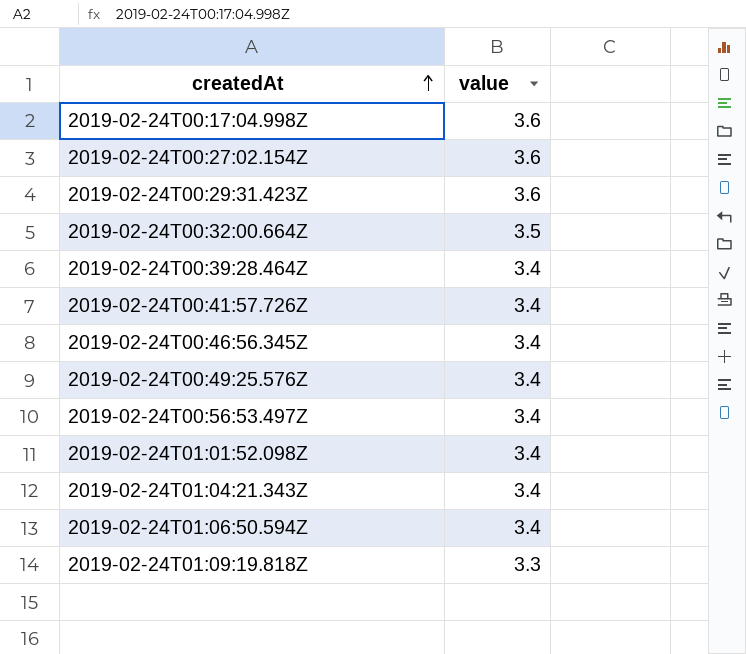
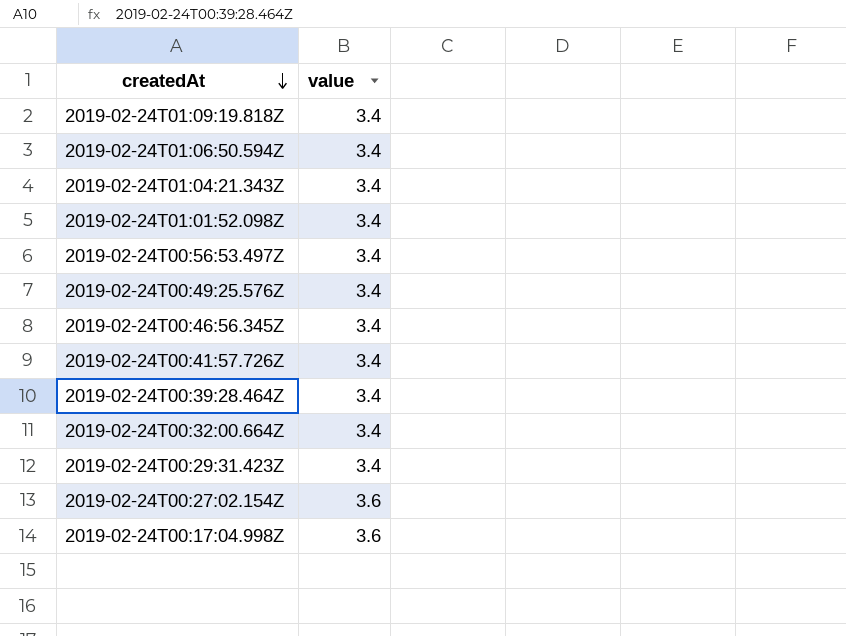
row order: createdAt ascending -> createdAt descending
2019-02-24T01:09:19.818Z | value: 3.3 -> 3.4
2019-02-24T00:32:00.664Z | value: 3.5 -> 3.4
2019-02-24T00:29:31.423Z | value: 3.6 -> 3.4

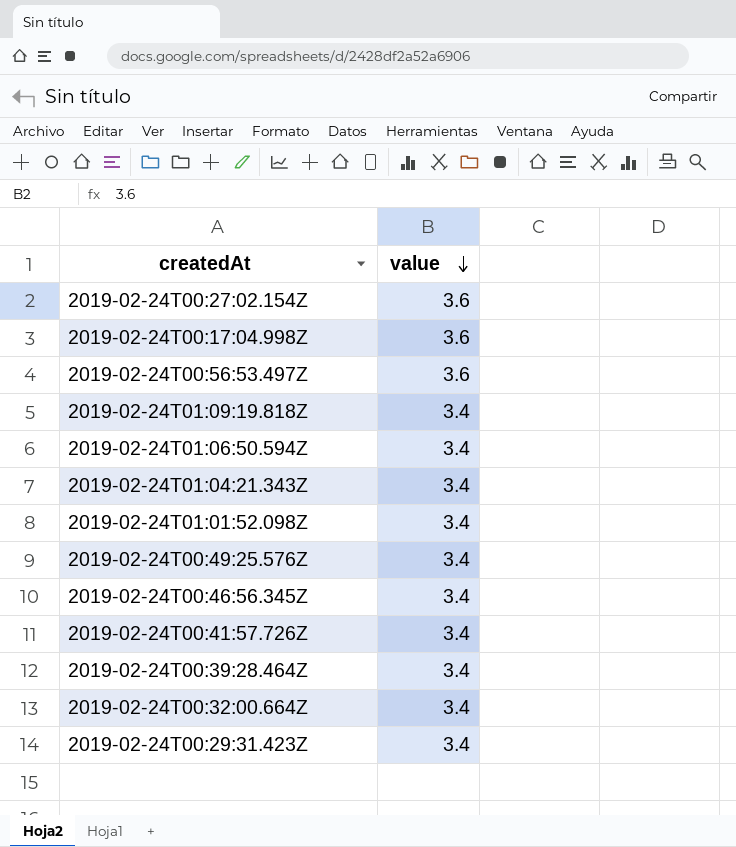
row order: createdAt descending -> value descending
2019-02-24T00:56:53.497Z | value: 3.4 -> 3.6

